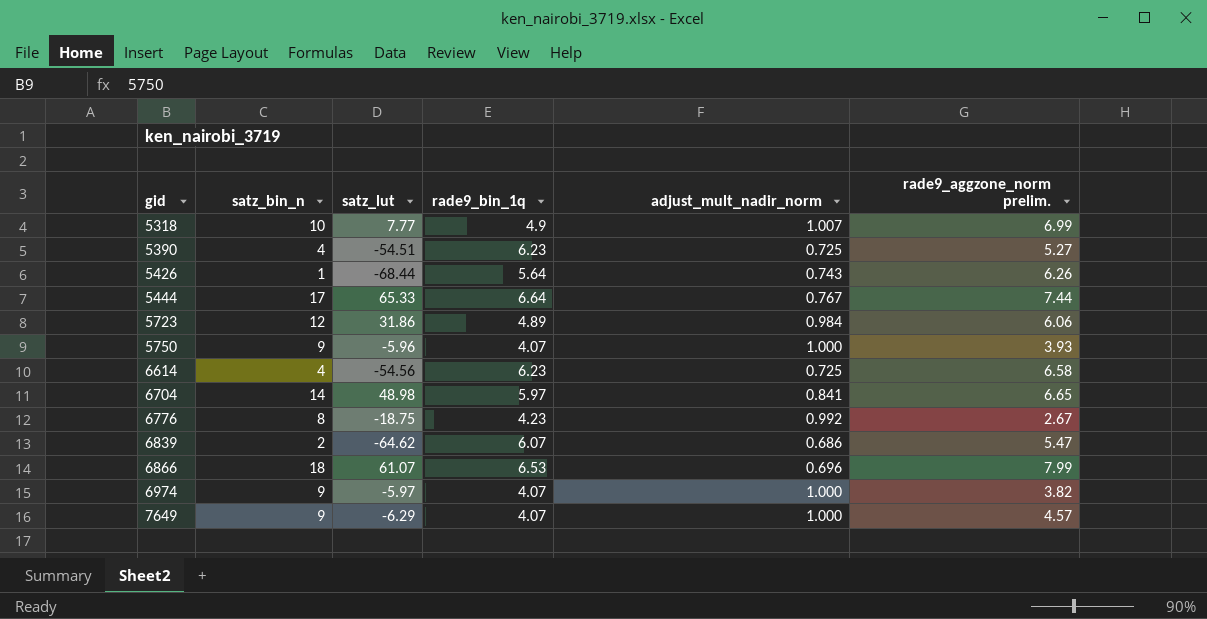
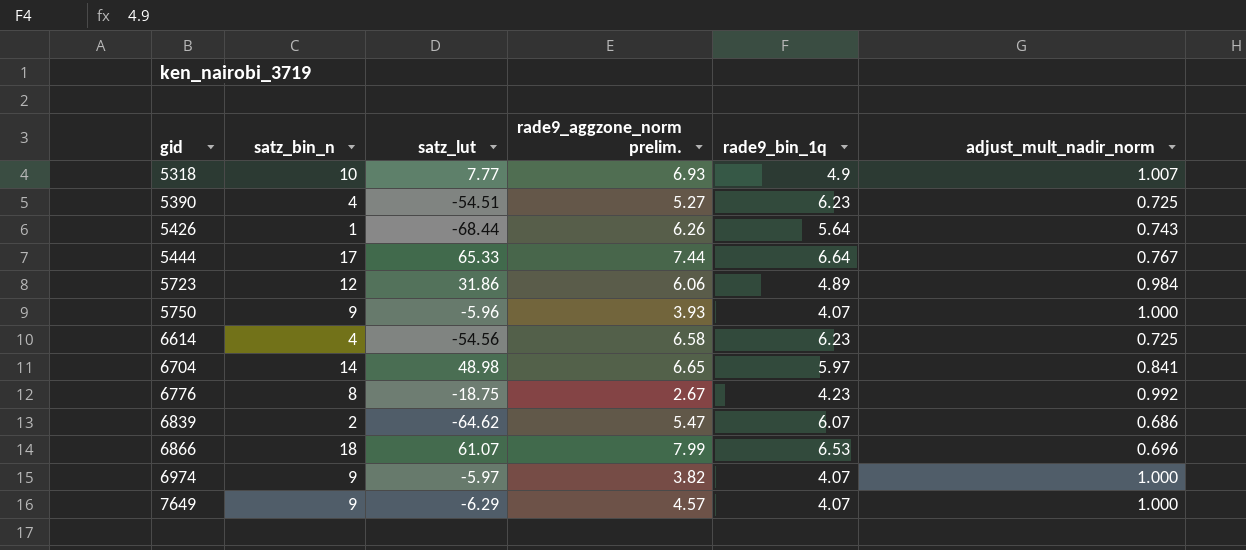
column rade9_aggzone_norm prelim. | position: 6 -> 4
5318 | rade9_aggzone_norm prelim.: 6.99 -> 6.93

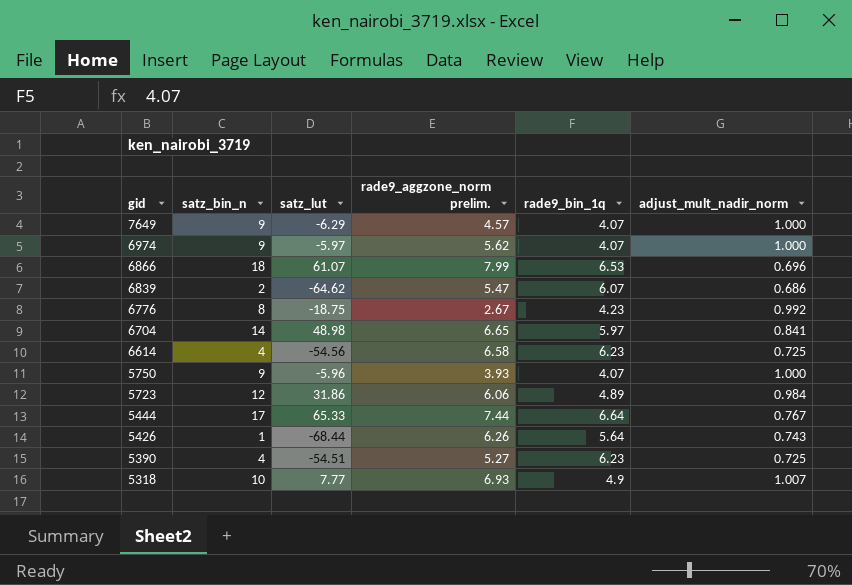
row order: gid ascending -> gid descending
6974 | rade9_aggzone_norm prelim.: 3.82 -> 5.62

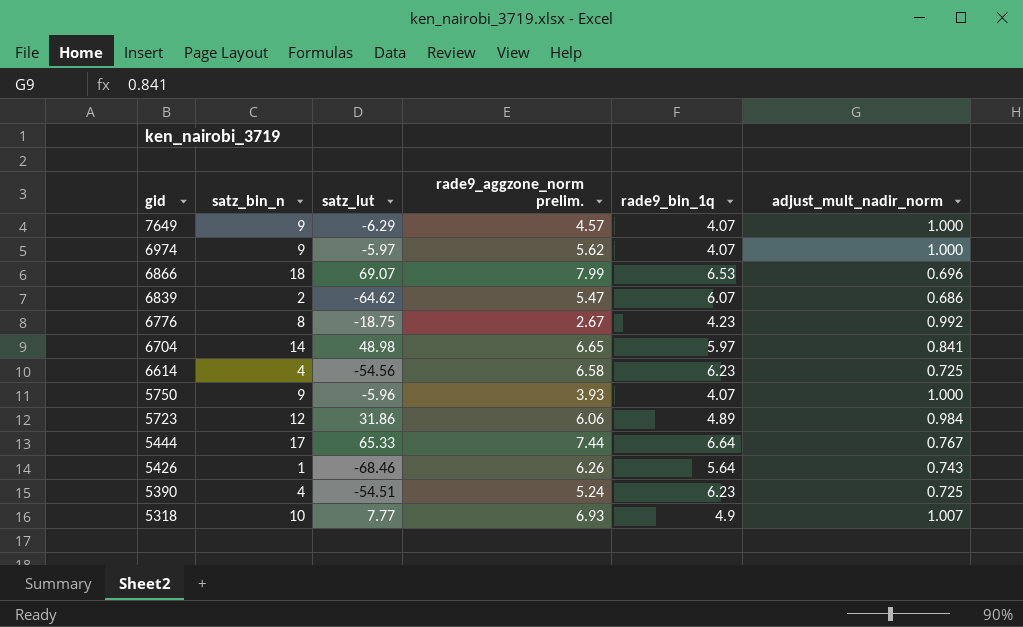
6866 | satz_lut: 61.07 -> 69.07
5426 | satz_lut: -68.44 -> -68.46
5390 | rade9_aggzone_norm prelim.: 5.27 -> 5.24

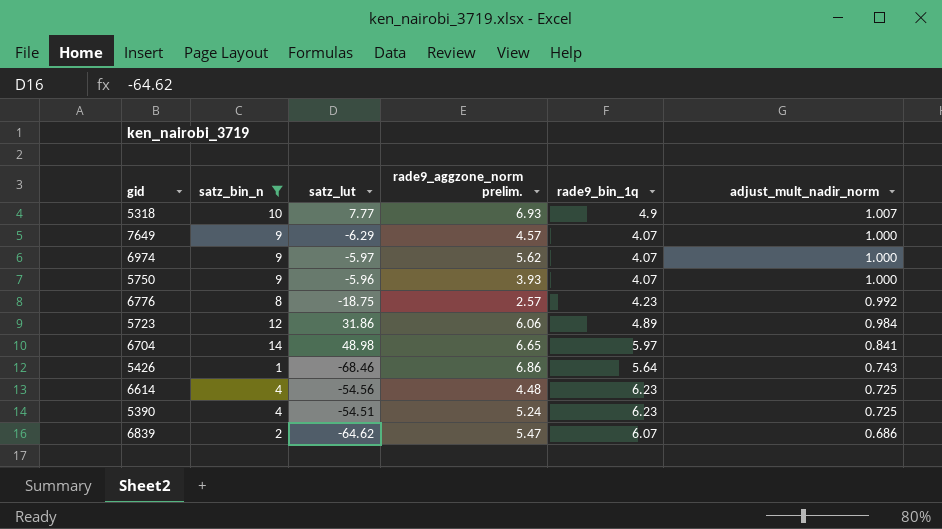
filter: none -> satz_bin_n <= 14
row order: gid descending -> adjust_mult_nadir_norm descending
6776 | rade9_aggzone_norm prelim.: 2.67 -> 2.57
5426 | rade9_aggzone_norm prelim.: 6.26 -> 6.86
6614 | rade9_aggzone_norm prelim.: 6.58 -> 4.48

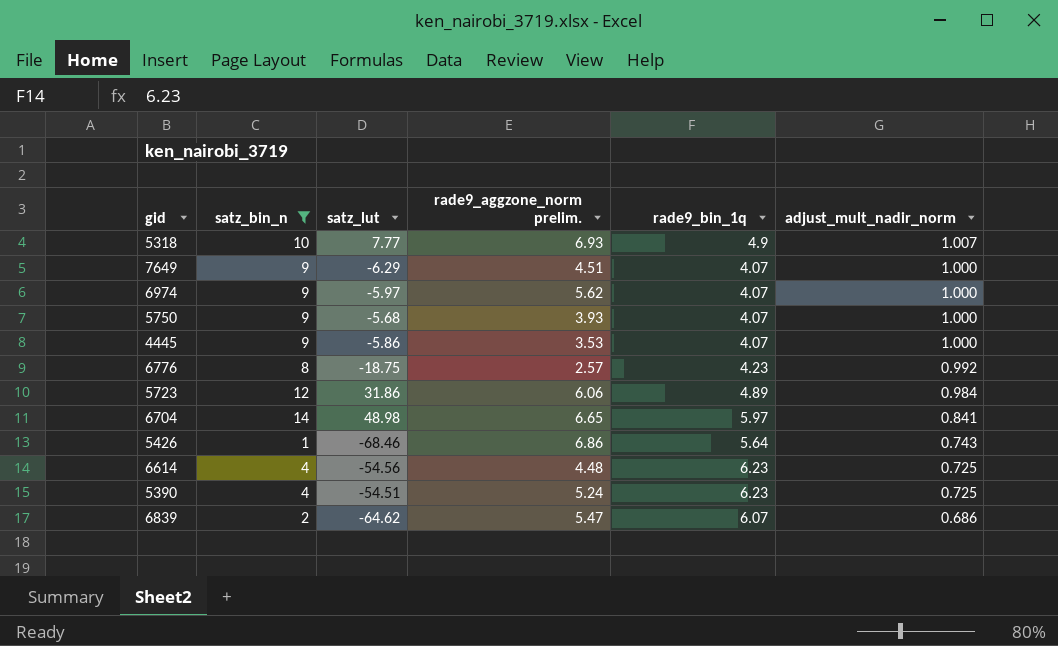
7649 | rade9_aggzone_norm prelim.: 4.57 -> 4.51
5750 | satz_lut: -5.96 -> -5.68
row 4445: none -> 9 | -5.86 | 3.53 | 4.07 | 1.000

